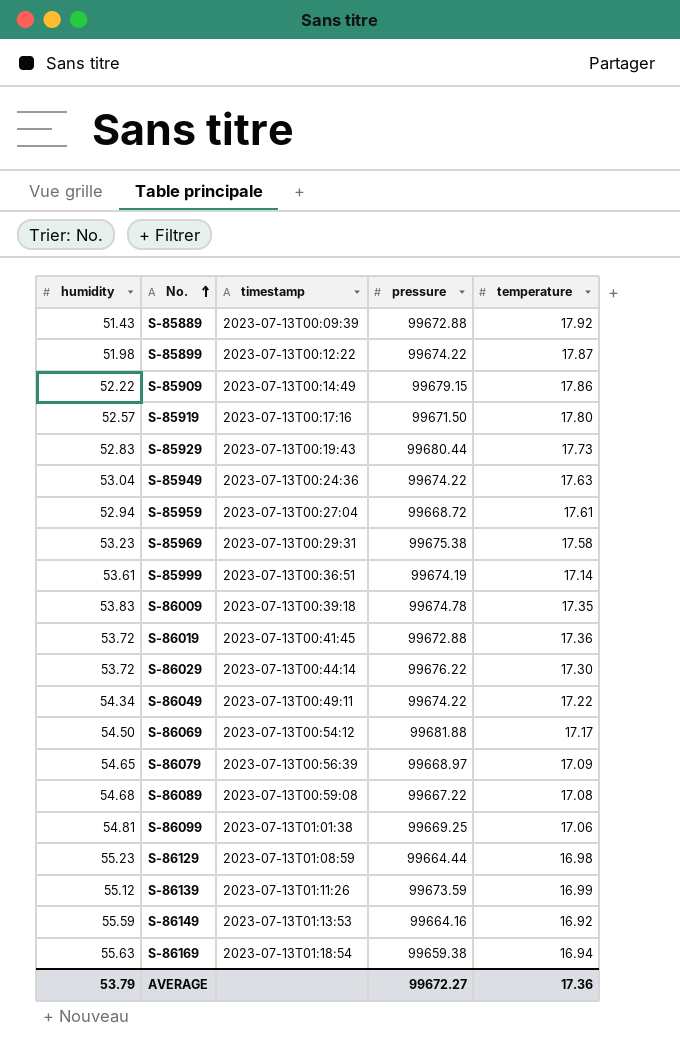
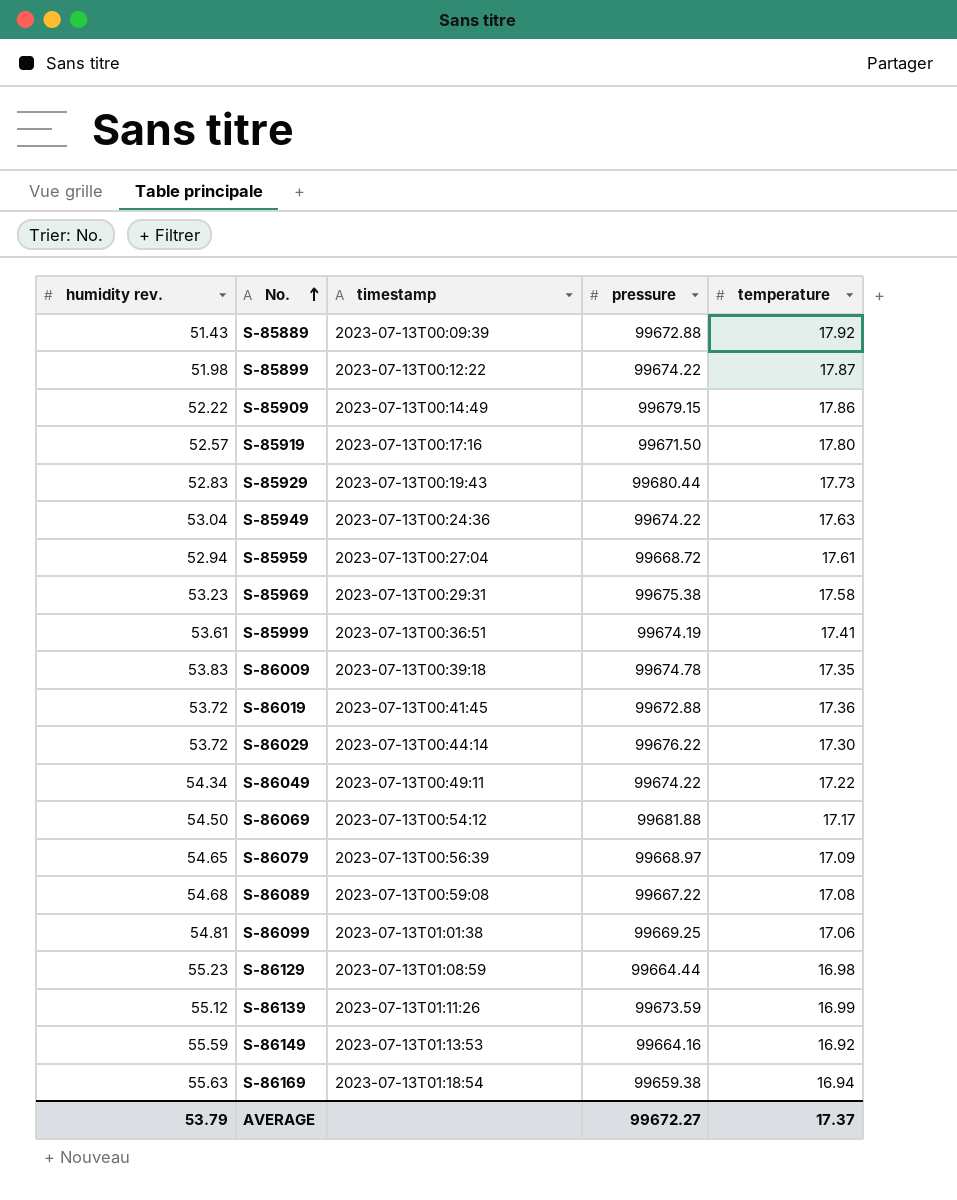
column name: humidity -> humidity rev.
S-85999 | temperature: 17.14 -> 17.41
AVERAGE | temperature: 17.36 -> 17.37

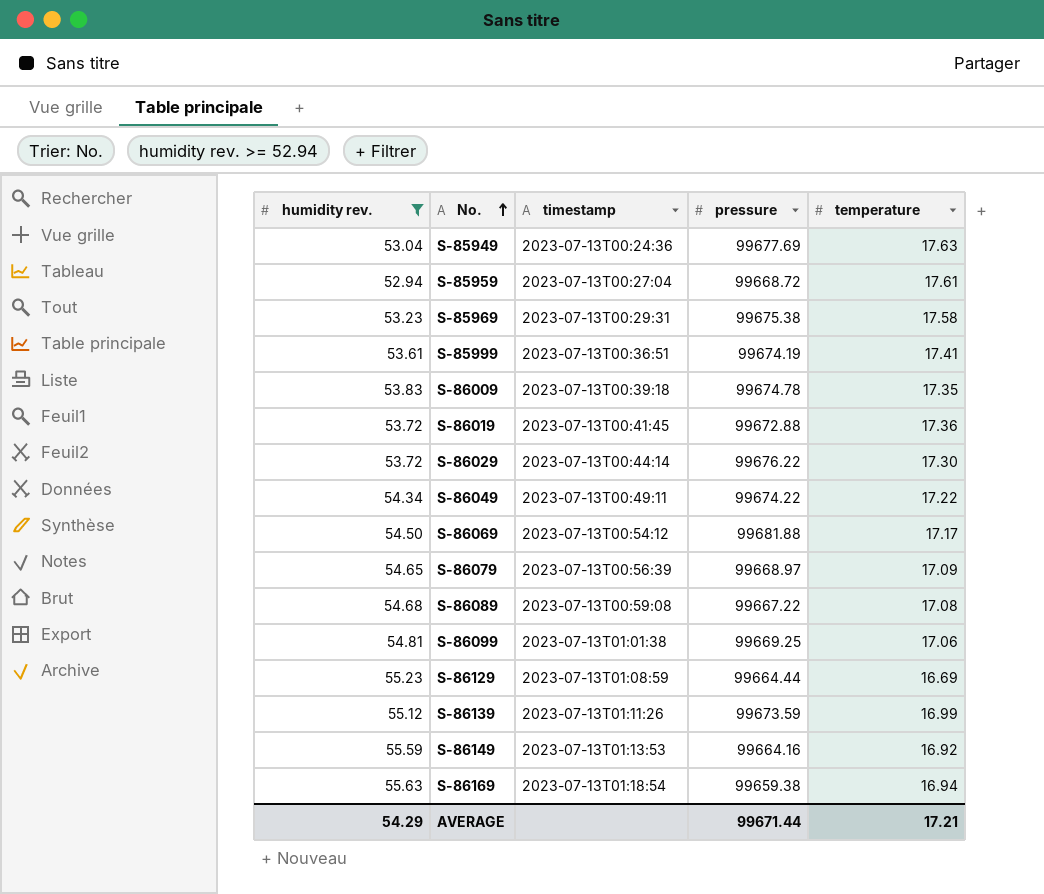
filter: none -> humidity rev. >= 52.94
S-85949 | pressure: 99674.22 -> 99677.69
S-86129 | temperature: 16.98 -> 16.69
AVERAGE | humidity rev.: 53.79 -> 54.29
AVERAGE | pressure: 99672.27 -> 99671.44
AVERAGE | temperature: 17.37 -> 17.21

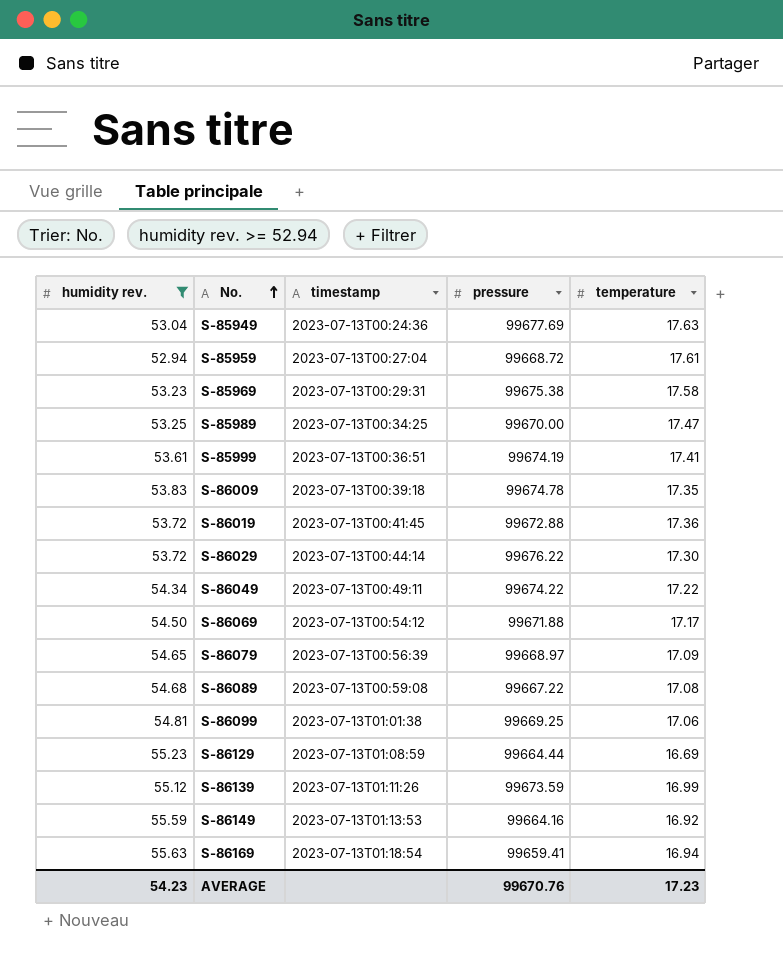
row S-85989: none -> 53.25 | 2023-07-13T00:34:25 | 99670.00 | 17.47
S-86069 | pressure: 99681.88 -> 99671.88
S-86169 | pressure: 99659.38 -> 99659.41
AVERAGE | humidity rev.: 54.29 -> 54.23
AVERAGE | pressure: 99671.44 -> 99670.76
AVERAGE | temperature: 17.21 -> 17.23

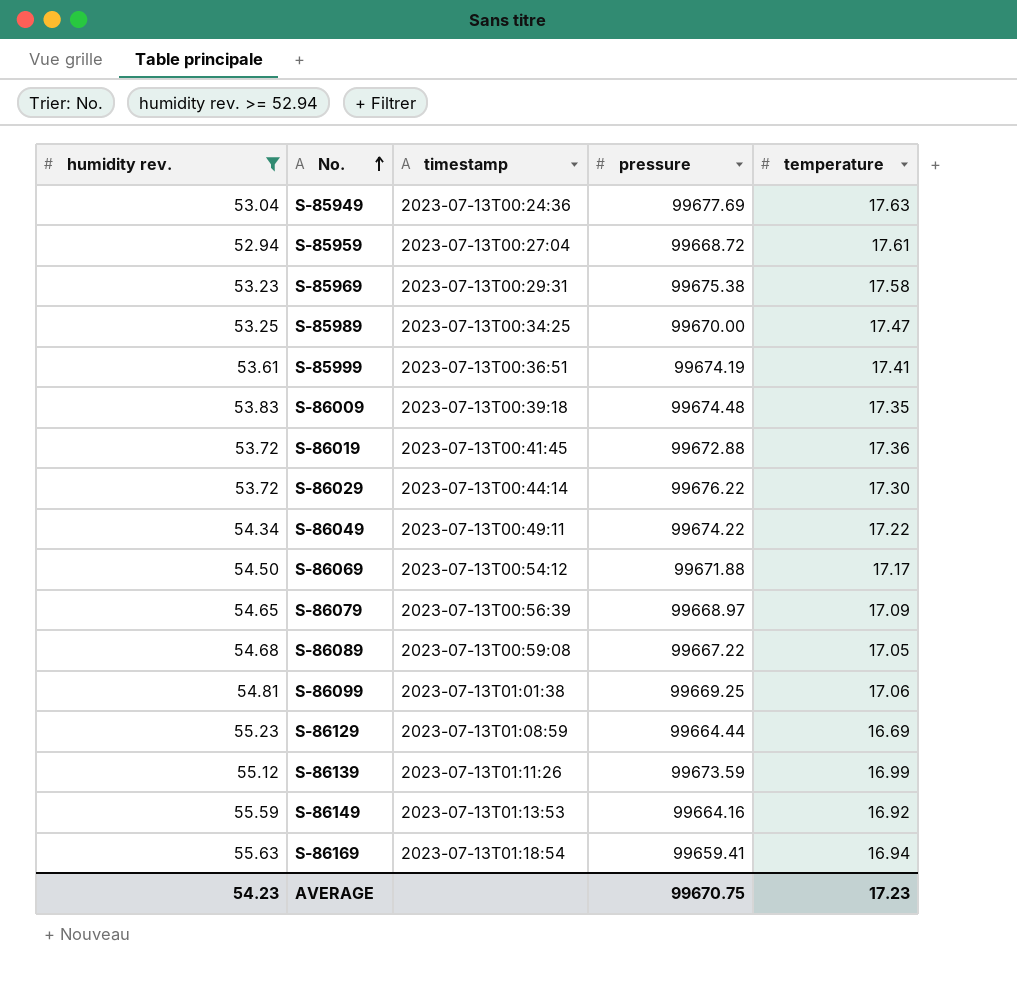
S-86009 | pressure: 99674.78 -> 99674.48
S-86089 | temperature: 17.08 -> 17.05
AVERAGE | pressure: 99670.76 -> 99670.75

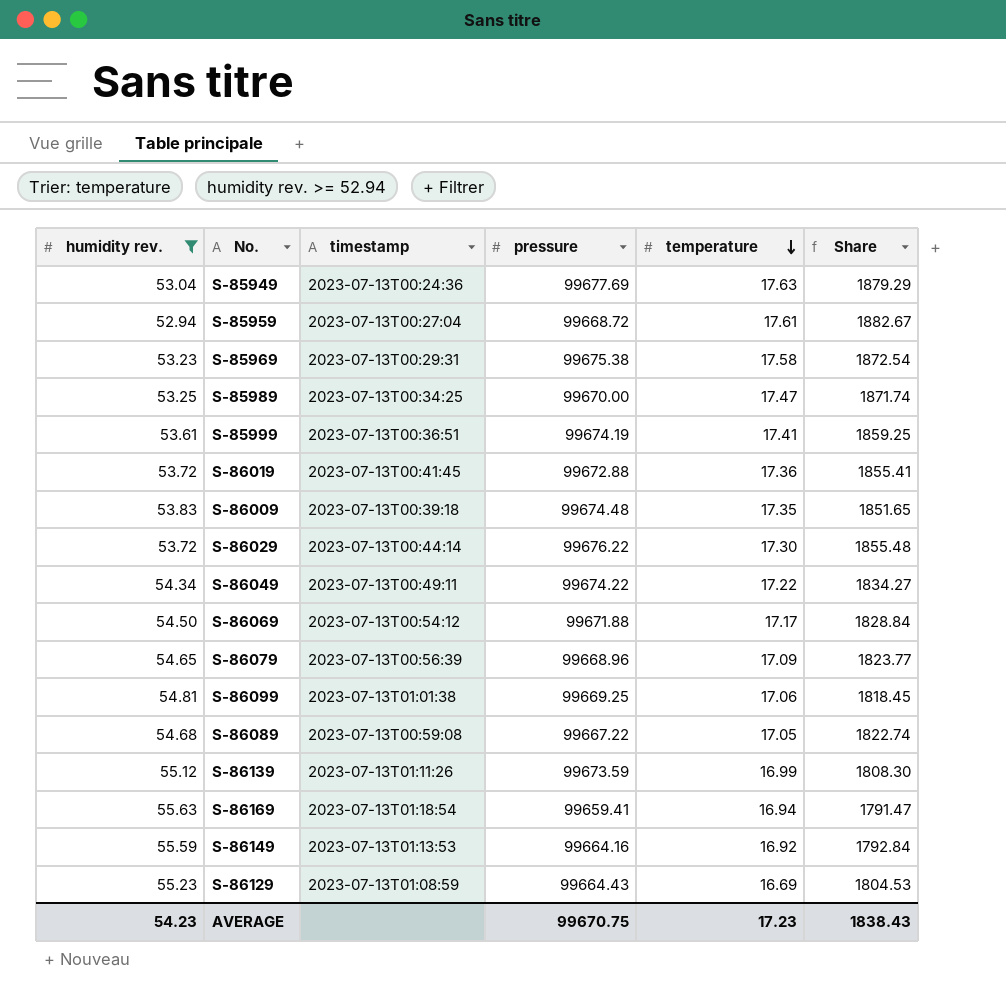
row order: No. ascending -> temperature descending
column Share | formula: none -> [pressure] / [humidity rev.]
S-86079 | pressure: 99668.97 -> 99668.96
S-86129 | pressure: 99664.44 -> 99664.43

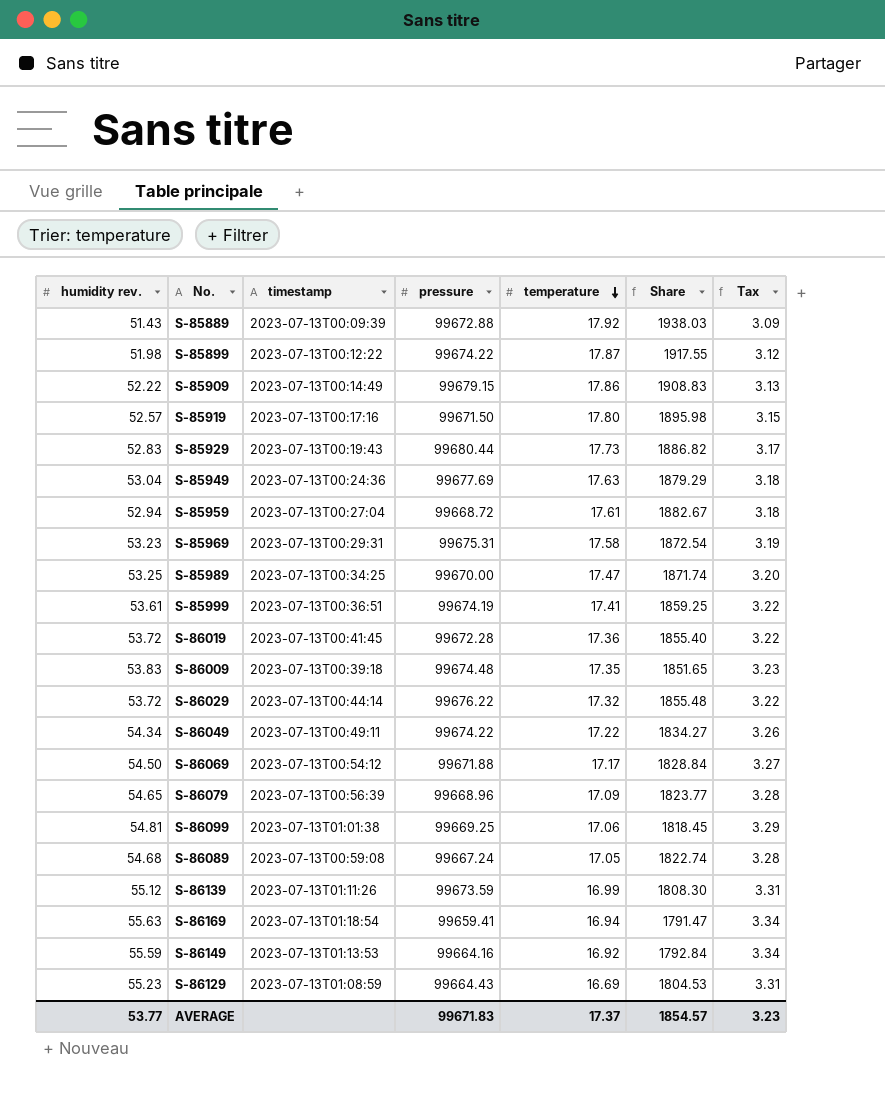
filter: humidity rev. >= 52.94 -> none
column Tax | formula: none -> [humidity rev.] * 0.06
S-85969 | pressure: 99675.38 -> 99675.31
S-86019 | pressure: 99672.88 -> 99672.28
S-86019 | Share: 1855.41 -> 1855.40
S-86029 | temperature: 17.30 -> 17.32
S-86089 | pressure: 99667.22 -> 99667.24
AVERAGE | humidity rev.: 54.23 -> 53.77
AVERAGE | pressure: 99670.75 -> 99671.83
AVERAGE | temperature: 17.23 -> 17.37
AVERAGE | Share: 1838.43 -> 1854.57

